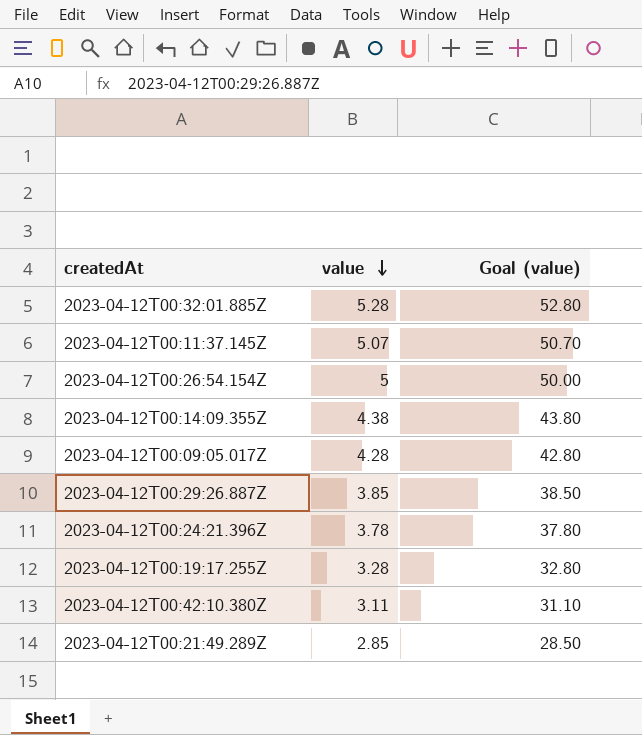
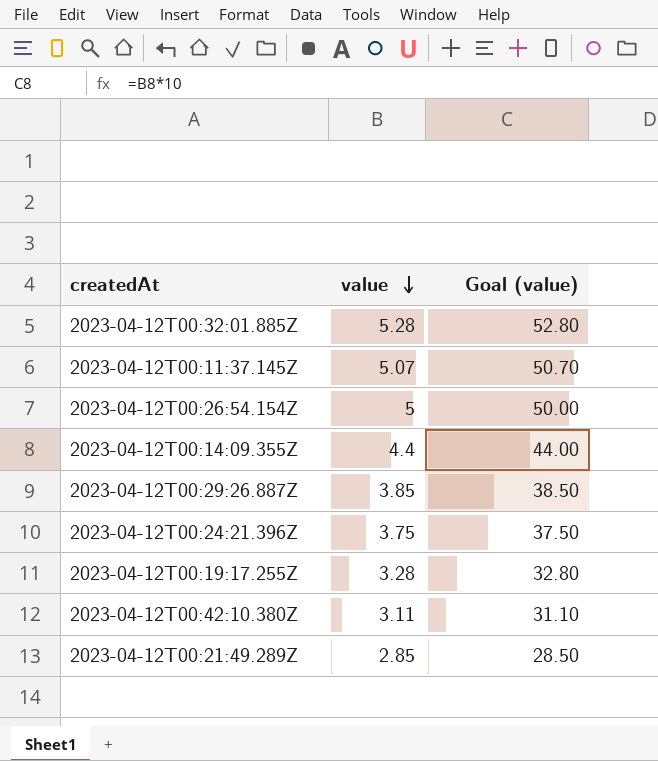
row 2023-04-12T00:09:05.017Z: 4.28 | 42.80 -> none
2023-04-12T00:14:09.355Z | value: 4.38 -> 4.4
2023-04-12T00:14:09.355Z | Goal (value): 43.80 -> 44.00
2023-04-12T00:24:21.396Z | value: 3.78 -> 3.75
2023-04-12T00:24:21.396Z | Goal (value): 37.80 -> 37.50

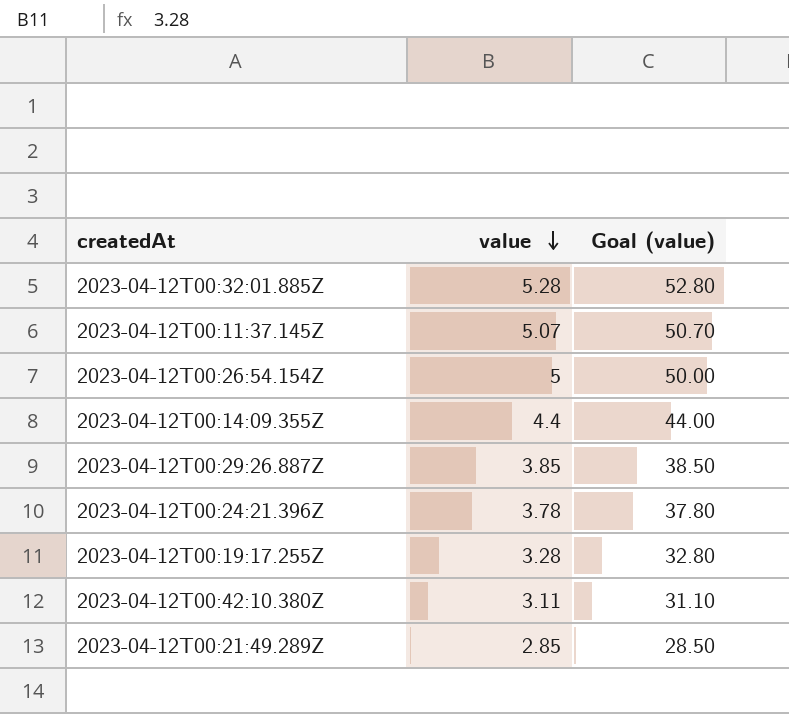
2023-04-12T00:24:21.396Z | value: 3.75 -> 3.78
2023-04-12T00:24:21.396Z | Goal (value): 37.50 -> 37.80

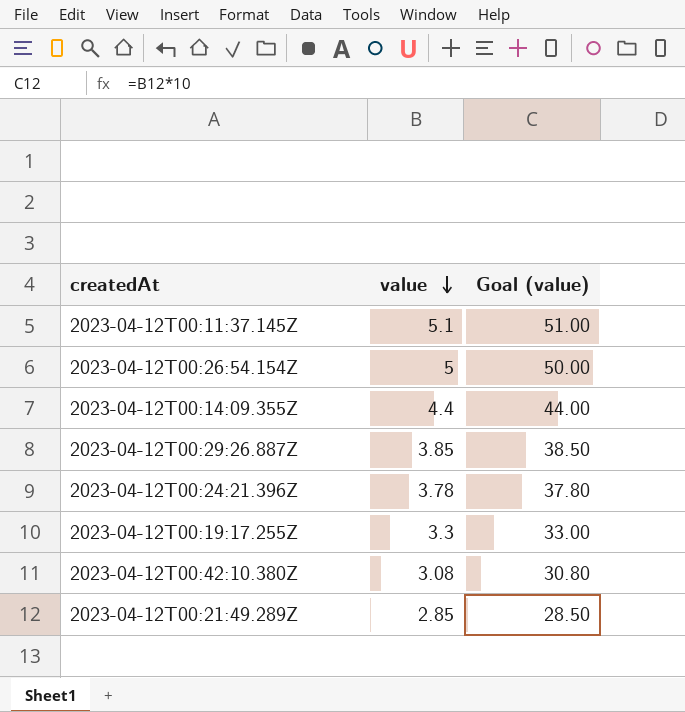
row 2023-04-12T00:32:01.885Z: 5.28 | 52.80 -> none
2023-04-12T00:11:37.145Z | value: 5.07 -> 5.1
2023-04-12T00:11:37.145Z | Goal (value): 50.70 -> 51.00
2023-04-12T00:19:17.255Z | value: 3.28 -> 3.3
2023-04-12T00:19:17.255Z | Goal (value): 32.80 -> 33.00
2023-04-12T00:42:10.380Z | value: 3.11 -> 3.08
2023-04-12T00:42:10.380Z | Goal (value): 31.10 -> 30.80

